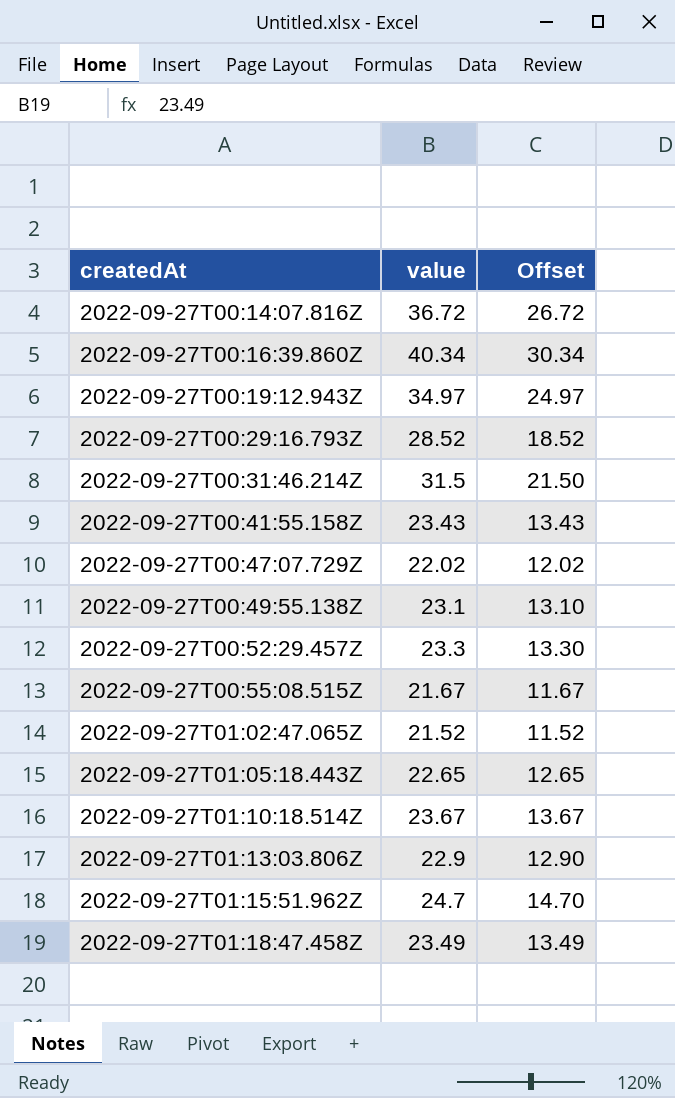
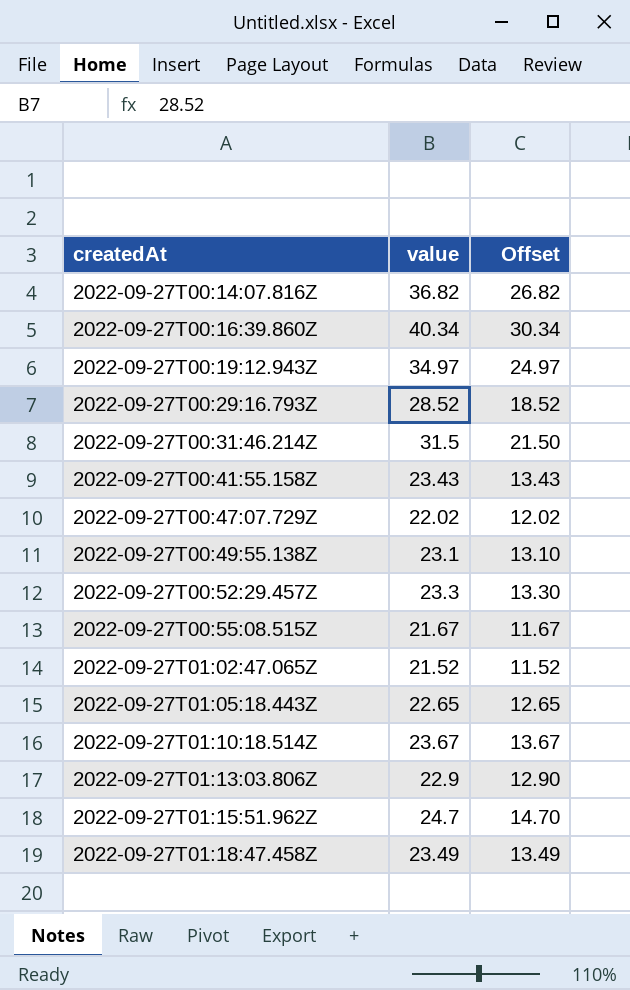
2022-09-27T00:14:07.816Z | value: 36.72 -> 36.82
2022-09-27T00:14:07.816Z | Offset: 26.72 -> 26.82

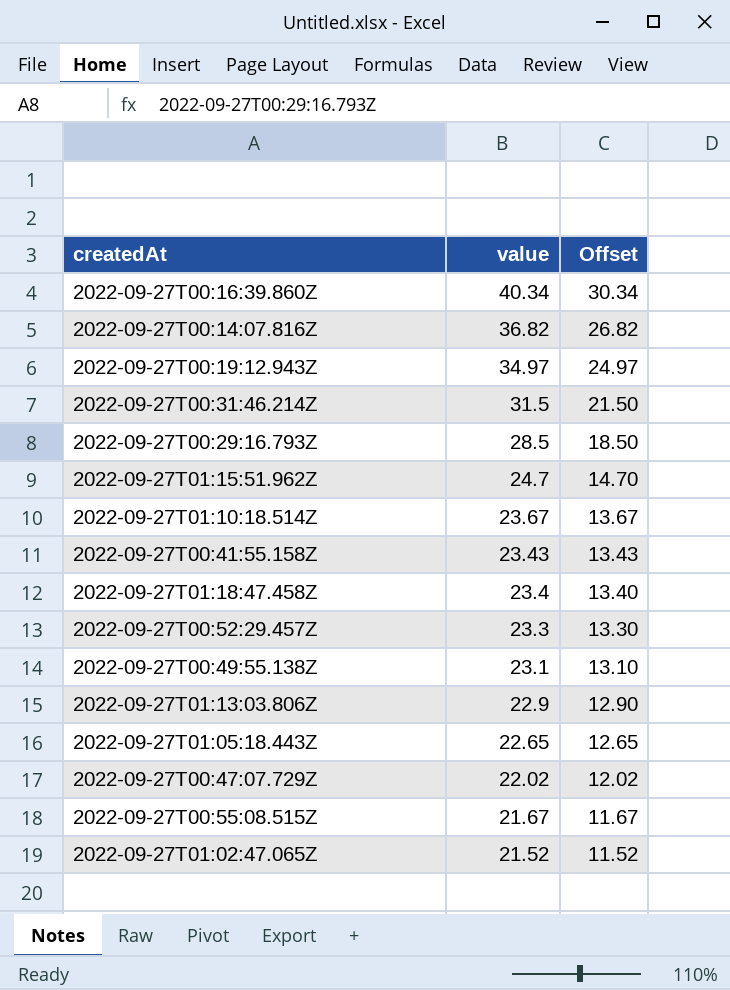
row order: createdAt ascending -> value descending
2022-09-27T00:29:16.793Z | value: 28.52 -> 28.5
2022-09-27T00:29:16.793Z | Offset: 18.52 -> 18.50
2022-09-27T01:18:47.458Z | value: 23.49 -> 23.4
2022-09-27T01:18:47.458Z | Offset: 13.49 -> 13.40

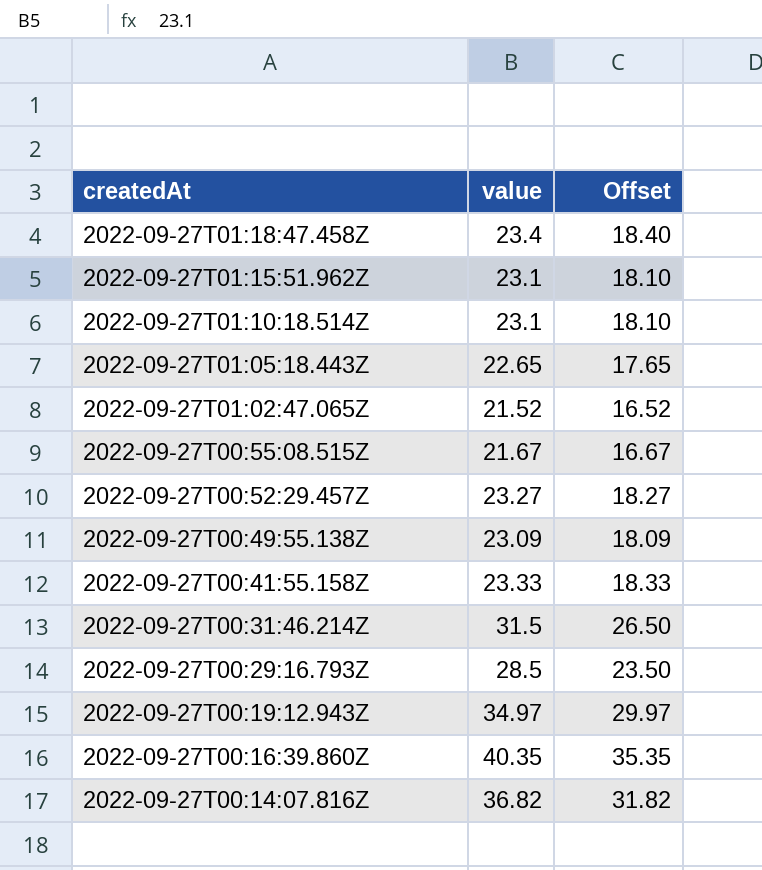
row order: value descending -> createdAt descending
column Offset | formula: [value] - 10 -> [value] - 5
row 2022-09-27T01:13:03.806Z: 22.9 | 12.90 -> none
row 2022-09-27T00:47:07.729Z: 22.02 | 12.02 -> none
2022-09-27T01:15:51.962Z | value: 24.7 -> 23.1
2022-09-27T01:10:18.514Z | value: 23.67 -> 23.1
2022-09-27T00:52:29.457Z | value: 23.3 -> 23.27
2022-09-27T00:49:55.138Z | value: 23.1 -> 23.09
2022-09-27T00:41:55.158Z | value: 23.43 -> 23.33
2022-09-27T00:16:39.860Z | value: 40.34 -> 40.35

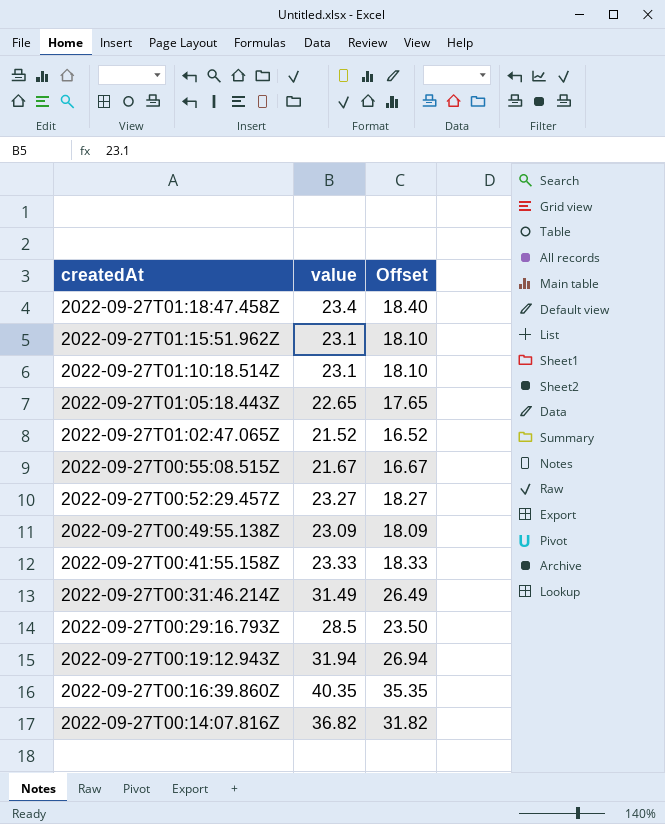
2022-09-27T00:31:46.214Z | value: 31.5 -> 31.49
2022-09-27T00:31:46.214Z | Offset: 26.50 -> 26.49
2022-09-27T00:19:12.943Z | value: 34.97 -> 31.94
2022-09-27T00:19:12.943Z | Offset: 29.97 -> 26.94

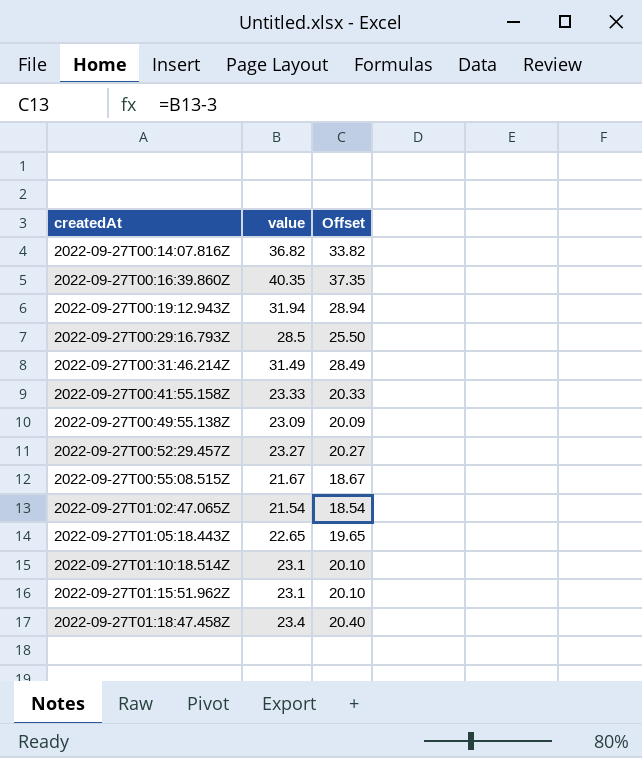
row order: createdAt descending -> createdAt ascending
column Offset | formula: [value] - 5 -> [value] - 3
2022-09-27T01:02:47.065Z | value: 21.52 -> 21.54

